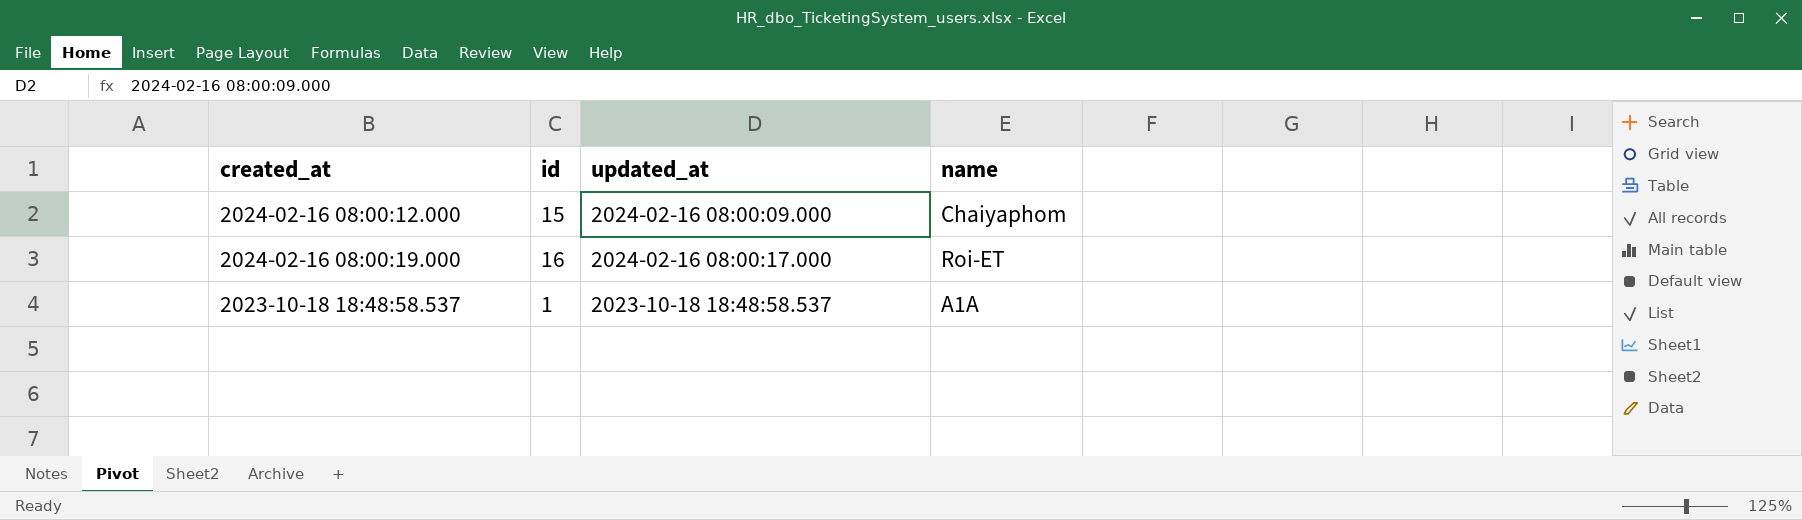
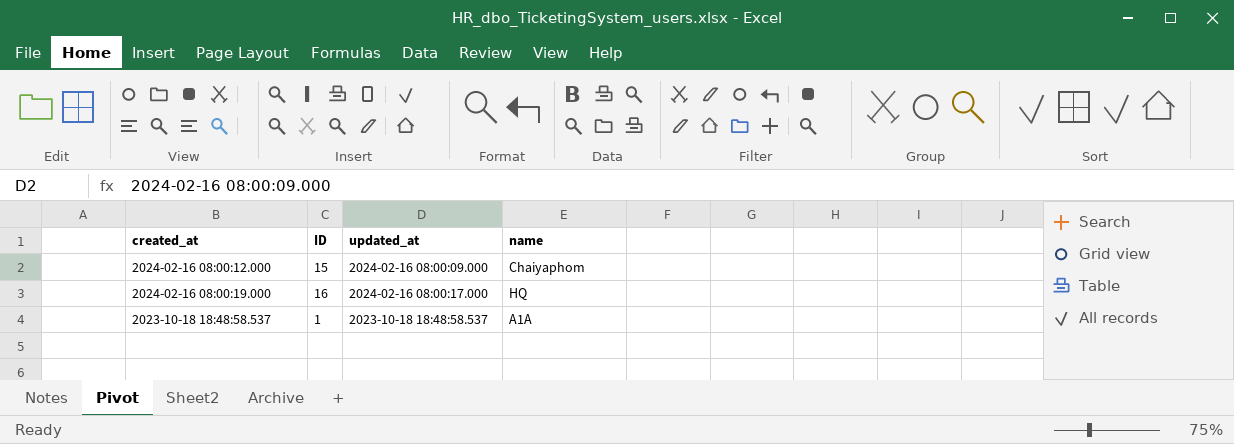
column name: id -> ID
2024-02-16 08:00:19.000 | name: Roi-ET -> HQ

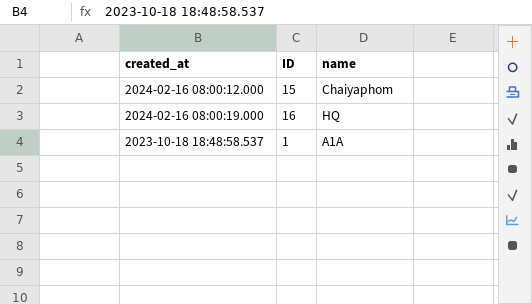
column updated_at | position: 3 -> none

